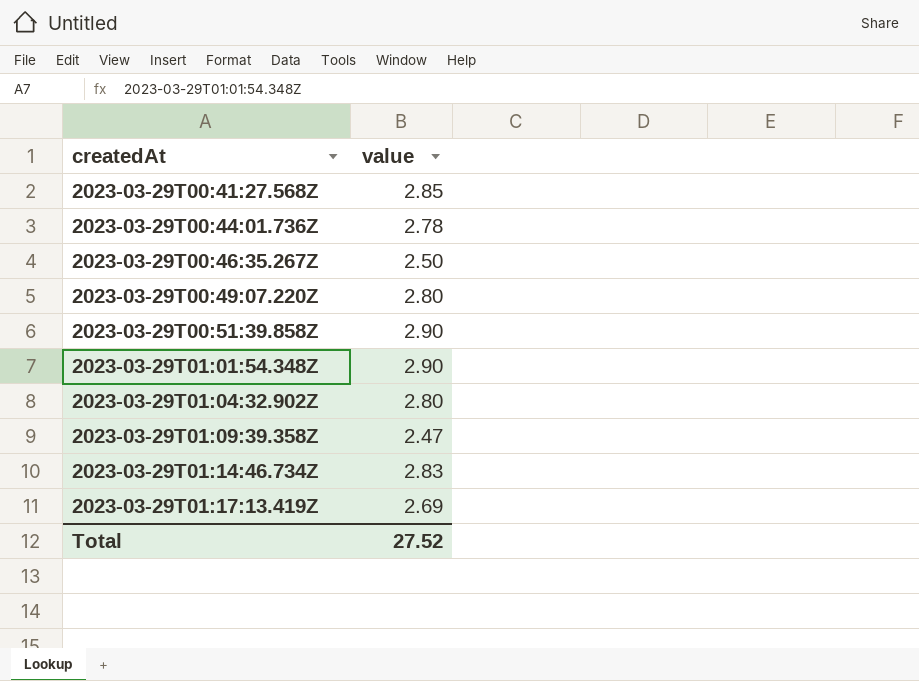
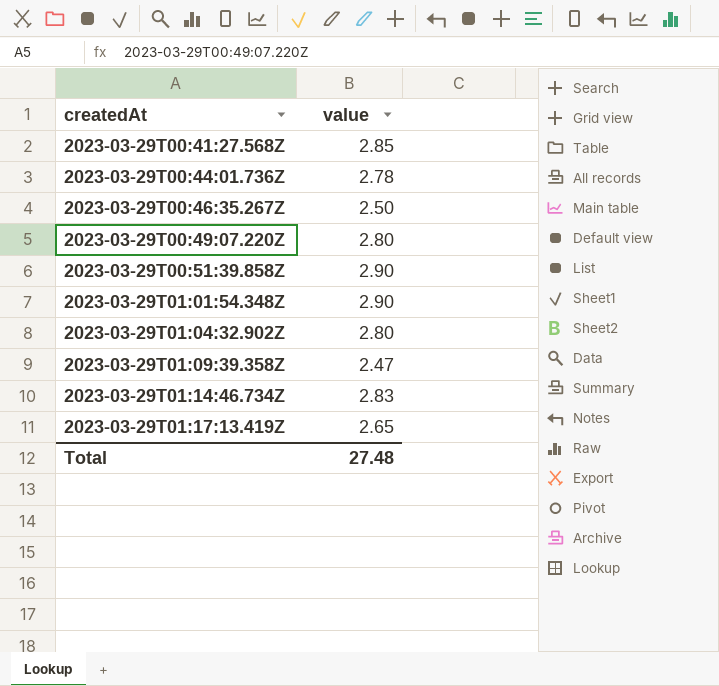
2023-03-29T01:17:13.419Z | value: 2.69 -> 2.65
Total | value: 27.52 -> 27.48

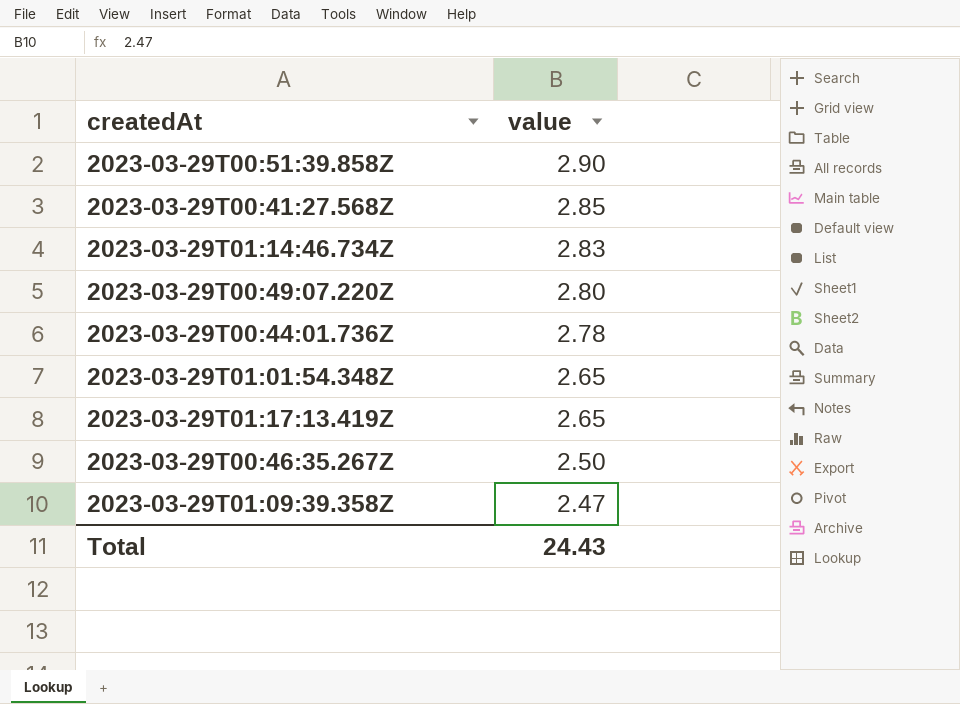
row order: createdAt ascending -> value descending
row 2023-03-29T01:04:32.902Z: 2.80 -> none
2023-03-29T01:01:54.348Z | value: 2.90 -> 2.65
Total | value: 27.48 -> 24.43

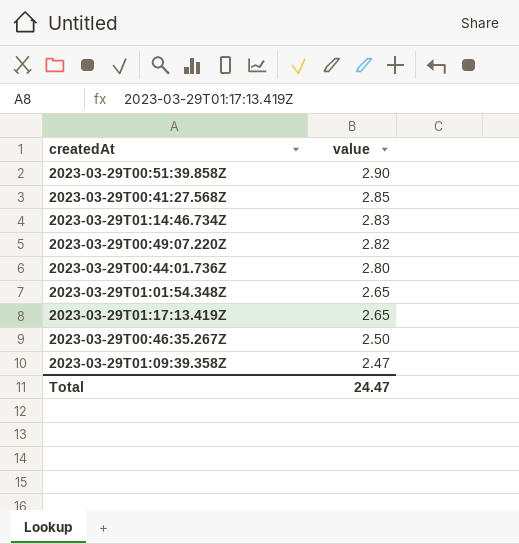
2023-03-29T00:49:07.220Z | value: 2.80 -> 2.82
2023-03-29T00:44:01.736Z | value: 2.78 -> 2.80
Total | value: 24.43 -> 24.47

